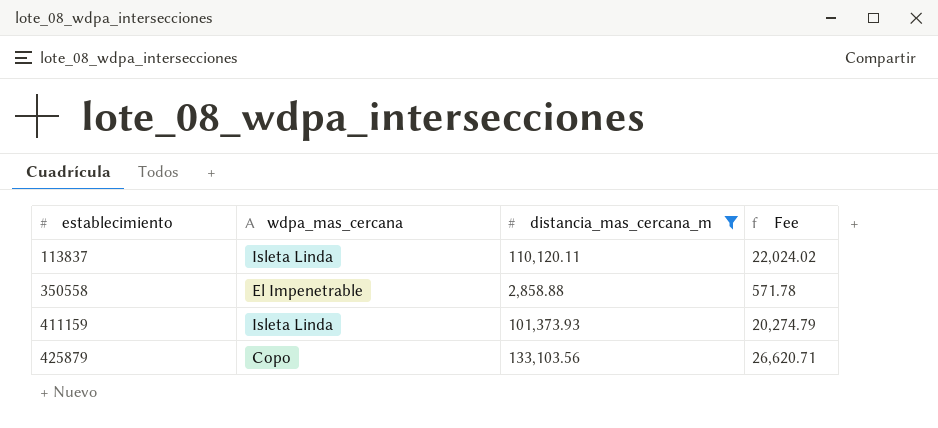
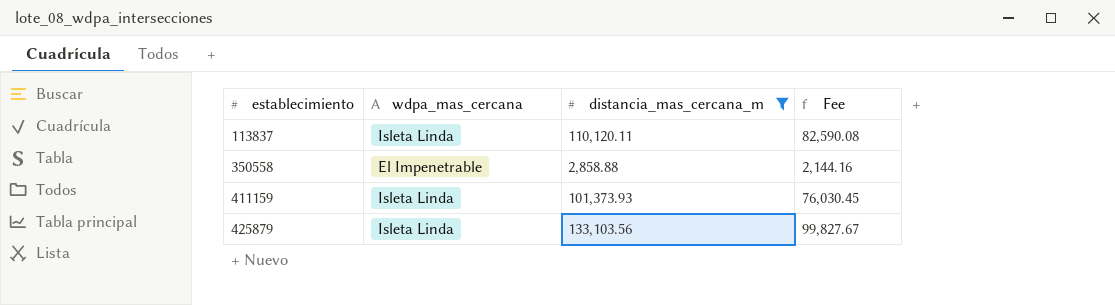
column Fee | formula: [distancia_mas_cercana_m] * 0.2 -> [distancia_mas_cercana_m] * 0.75
425879 | wdpa_mas_cercana: Copo -> Isleta Linda

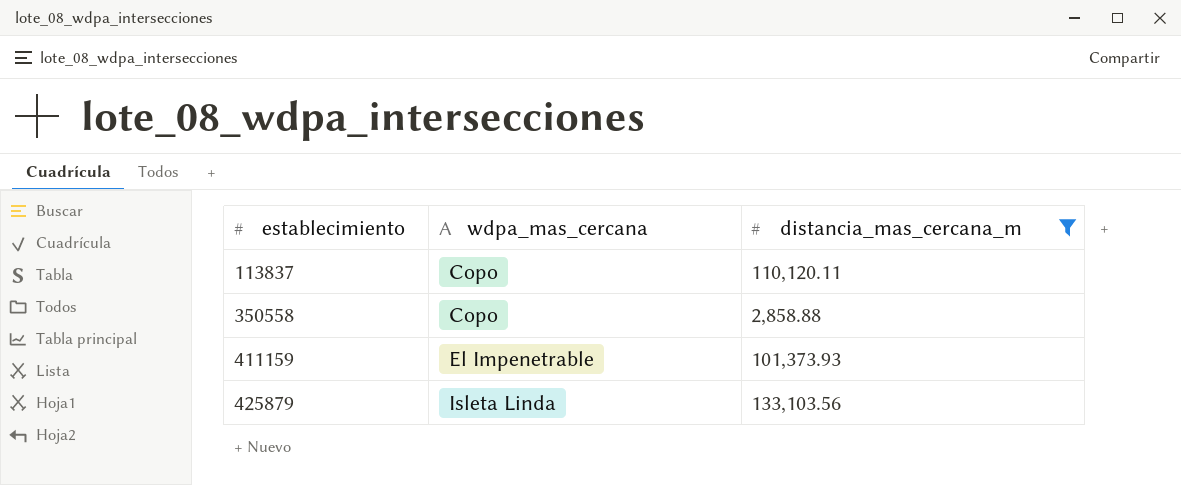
column Fee | formula: [distancia_mas_cercana_m] * 0.75 -> none
113837 | wdpa_mas_cercana: Isleta Linda -> Copo
350558 | wdpa_mas_cercana: El Impenetrable -> Copo
411159 | wdpa_mas_cercana: Isleta Linda -> El Impenetrable

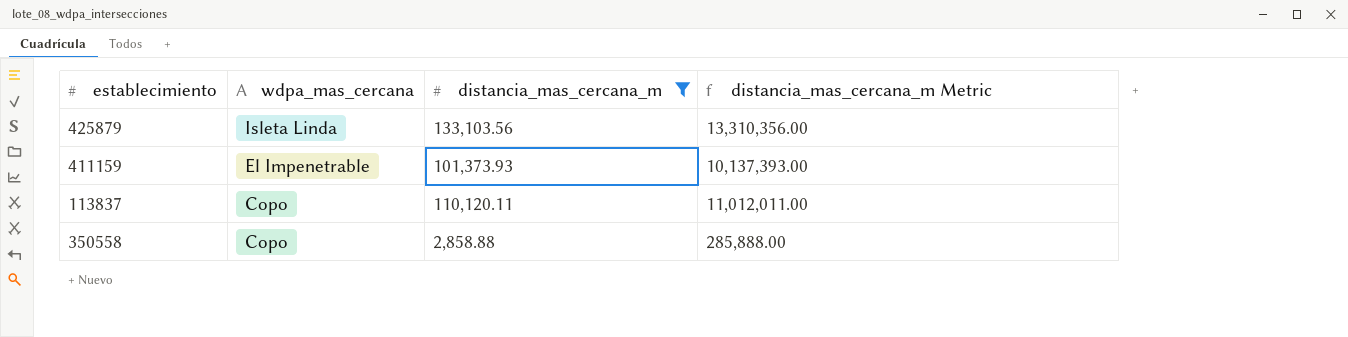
row order: establecimiento ascending -> wdpa_mas_cercana descending
column distancia_mas_cercana_m Metric | formula: none -> [distancia_mas_cercana_m] * 100

